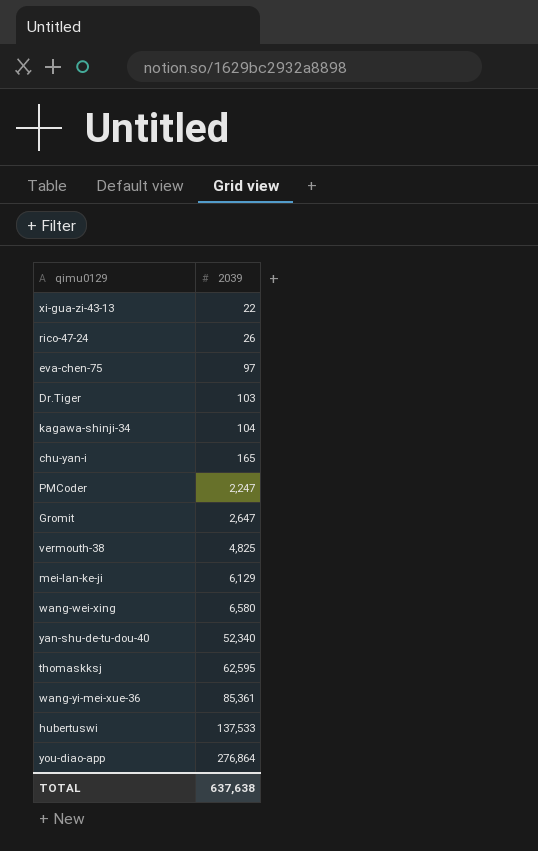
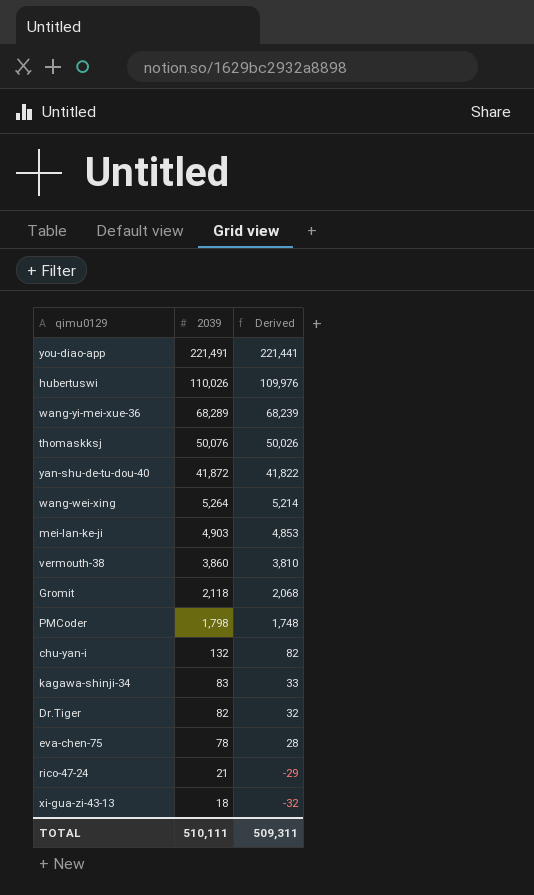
row order: 2039 ascending -> 2039 descending
column Derived | formula: none -> [2039] - 50
you-diao-app | 2039: 276,864 -> 221,491
hubertuswi | 2039: 137,533 -> 110,026
wang-yi-mei-xue-36 | 2039: 85,361 -> 68,289
thomaskksj | 2039: 62,595 -> 50,076
yan-shu-de-tu-dou-40 | 2039: 52,340 -> 41,872
wang-wei-xing | 2039: 6,580 -> 5,264
mei-lan-ke-ji | 2039: 6,129 -> 4,903
vermouth-38 | 2039: 4,825 -> 3,860
Gromit | 2039: 2,647 -> 2,118
PMCoder | 2039: 2,247 -> 1,798
chu-yan-i | 2039: 165 -> 132
kagawa-shinji-34 | 2039: 104 -> 83
Dr.Tiger | 2039: 103 -> 82
eva-chen-75 | 2039: 97 -> 78
rico-47-24 | 2039: 26 -> 21
xi-gua-zi-43-13 | 2039: 22 -> 18
TOTAL | 2039: 637,638 -> 510,111

